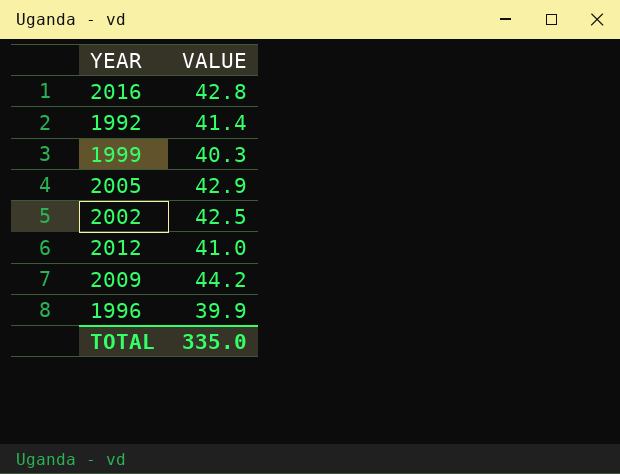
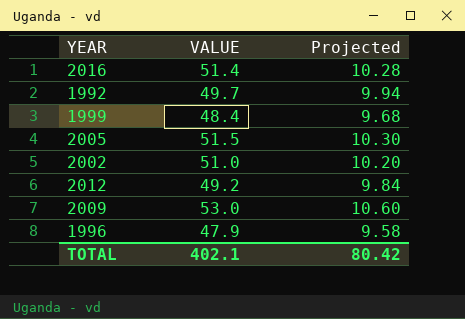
column Projected | formula: none -> [VALUE] * 0.2
2016 | VALUE: 42.8 -> 51.4
1992 | VALUE: 41.4 -> 49.7
1999 | VALUE: 40.3 -> 48.4
2005 | VALUE: 42.9 -> 51.5
2002 | VALUE: 42.5 -> 51.0
2012 | VALUE: 41.0 -> 49.2
2009 | VALUE: 44.2 -> 53.0
1996 | VALUE: 39.9 -> 47.9
TOTAL | VALUE: 335.0 -> 402.1

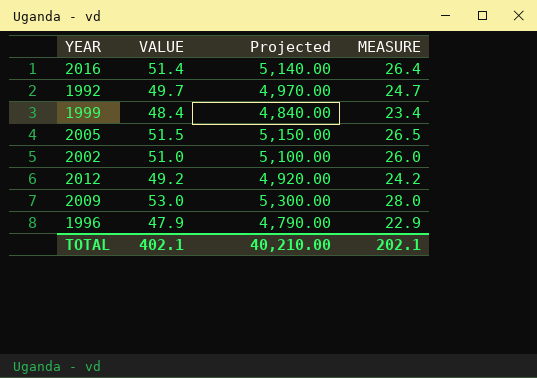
column Projected | formula: [VALUE] * 0.2 -> [VALUE] * 100
column MEASURE | formula: none -> [VALUE] - 25
TOTAL | Projected: 80.42 -> 40,210.00

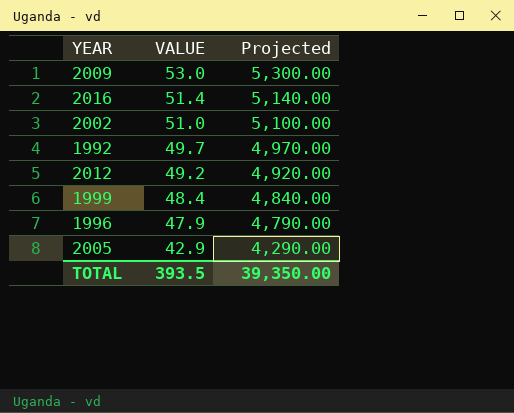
row order: none -> VALUE descending
column MEASURE | formula: [VALUE] - 25 -> none
2005 | VALUE: 51.5 -> 42.9
2005 | Projected: 5,150.00 -> 4,290.00
TOTAL | VALUE: 402.1 -> 393.5
TOTAL | Projected: 40,210.00 -> 39,350.00

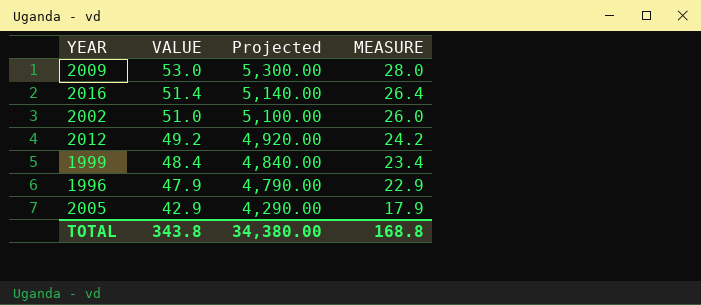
column MEASURE | formula: none -> [VALUE] - 25
row 1992: 49.7 | 4,970.00 -> none
TOTAL | VALUE: 393.5 -> 343.8
TOTAL | Projected: 39,350.00 -> 34,380.00

